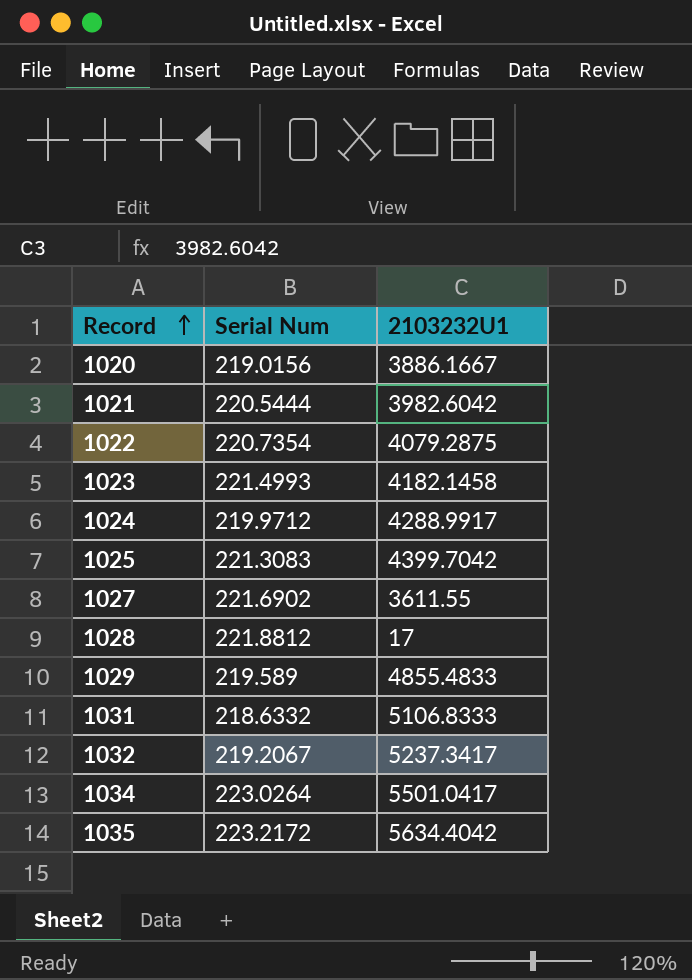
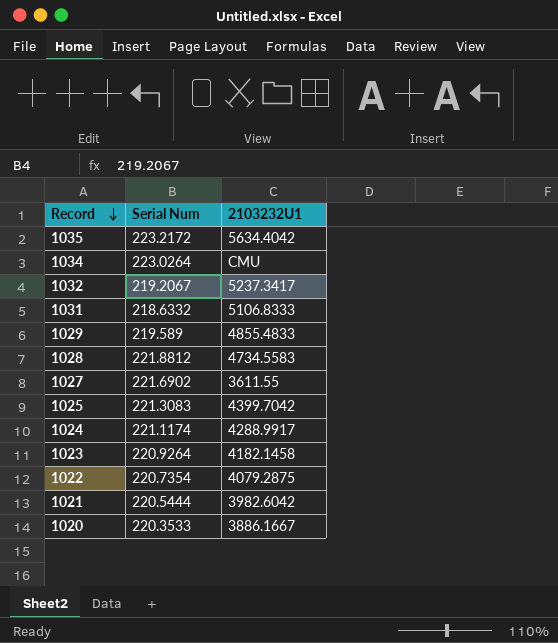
row order: Record ascending -> Record descending
1034 | 2103232U1: 5501.0417 -> CMU
1028 | 2103232U1: 17 -> 4734.5583
1024 | Serial Num: 219.9712 -> 221.1174
1023 | Serial Num: 221.4993 -> 220.9264
1020 | Serial Num: 219.0156 -> 220.3533

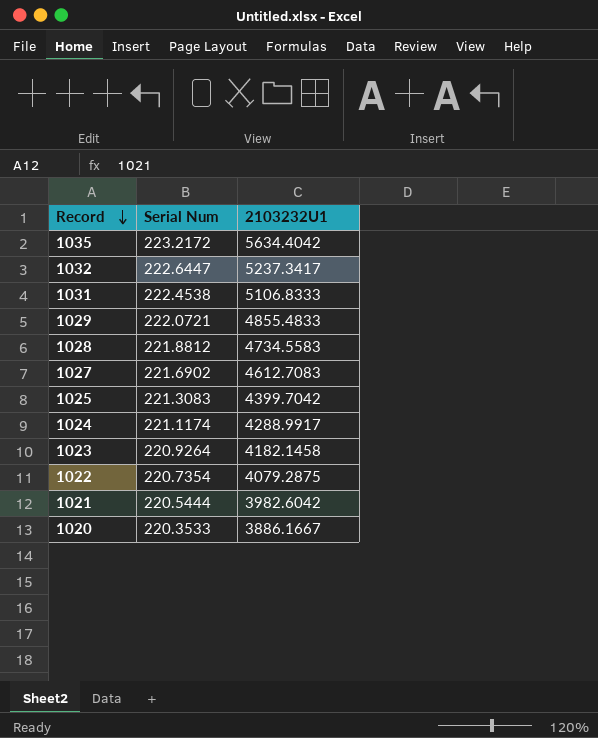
row 1034: 223.0264 | CMU -> none
1032 | Serial Num: 219.2067 -> 222.6447
1031 | Serial Num: 218.6332 -> 222.4538
1029 | Serial Num: 219.589 -> 222.0721
1027 | 2103232U1: 3611.55 -> 4612.7083

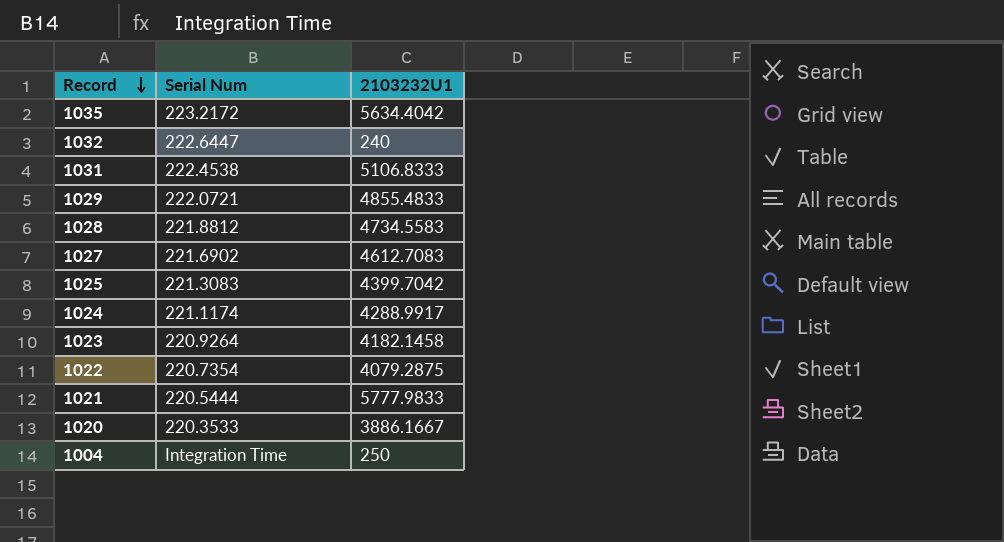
1032 | 2103232U1: 5237.3417 -> 240
1021 | 2103232U1: 3982.6042 -> 5777.9833
row 1004: none -> Integration Time | 250

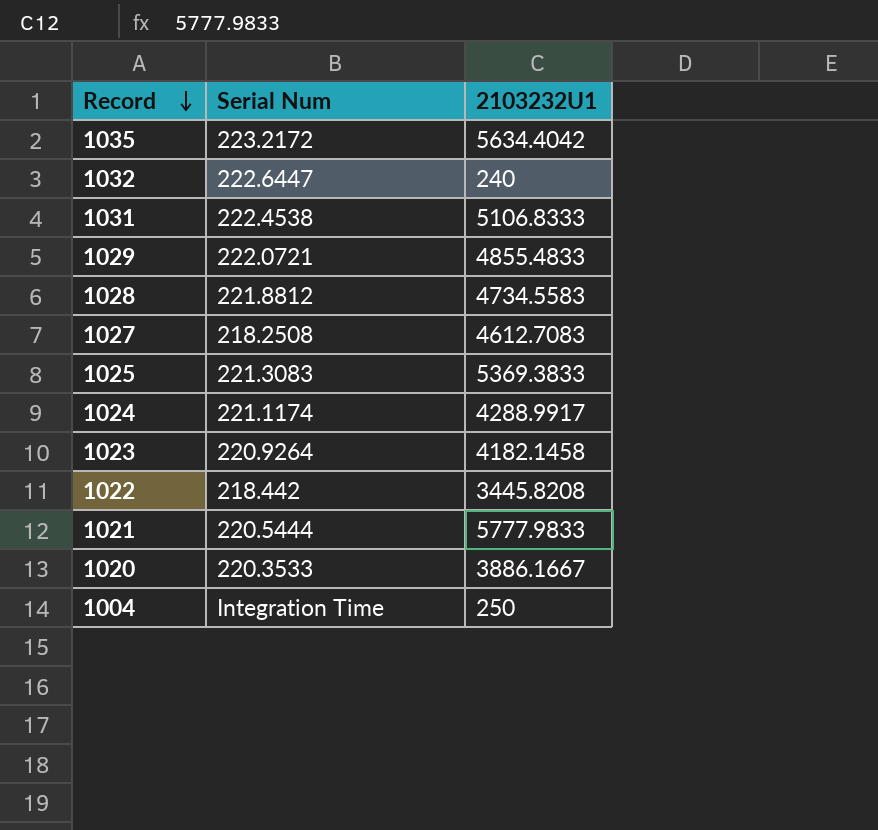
1027 | Serial Num: 221.6902 -> 218.2508
1025 | 2103232U1: 4399.7042 -> 5369.3833
1022 | Serial Num: 220.7354 -> 218.442
1022 | 2103232U1: 4079.2875 -> 3445.8208

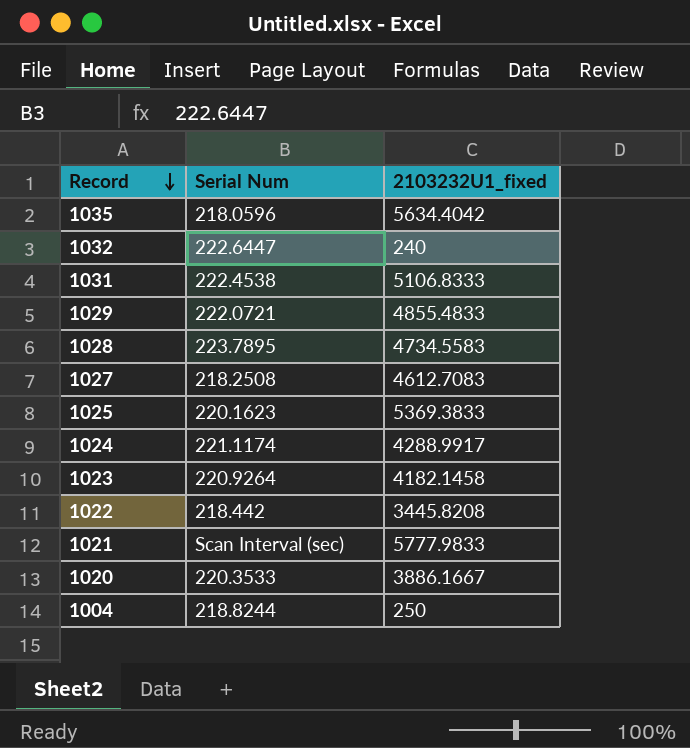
column name: 2103232U1 -> 2103232U1_fixed
1035 | Serial Num: 223.2172 -> 218.0596
1028 | Serial Num: 221.8812 -> 223.7895
1025 | Serial Num: 221.3083 -> 220.1623
1021 | Serial Num: 220.5444 -> Scan Interval (sec)
1004 | Serial Num: Integration Time -> 218.8244

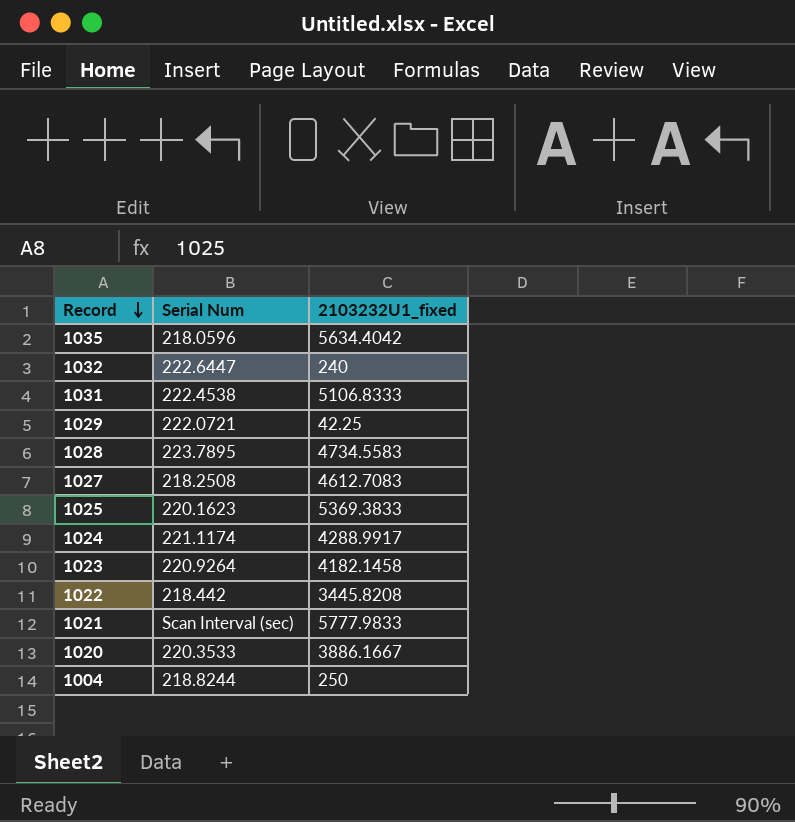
1029 | 2103232U1_fixed: 4855.4833 -> 42.25

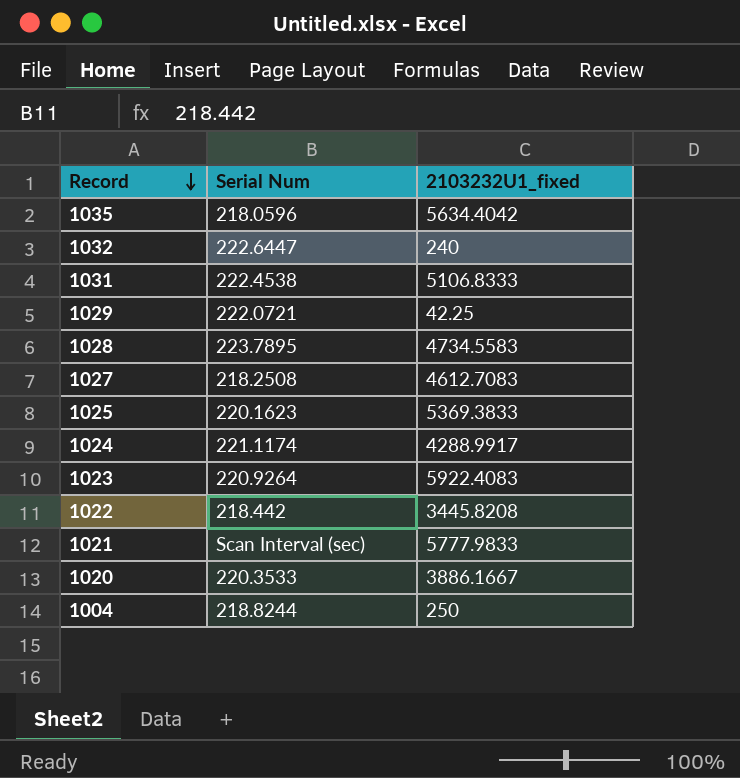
1023 | 2103232U1_fixed: 4182.1458 -> 5922.4083

